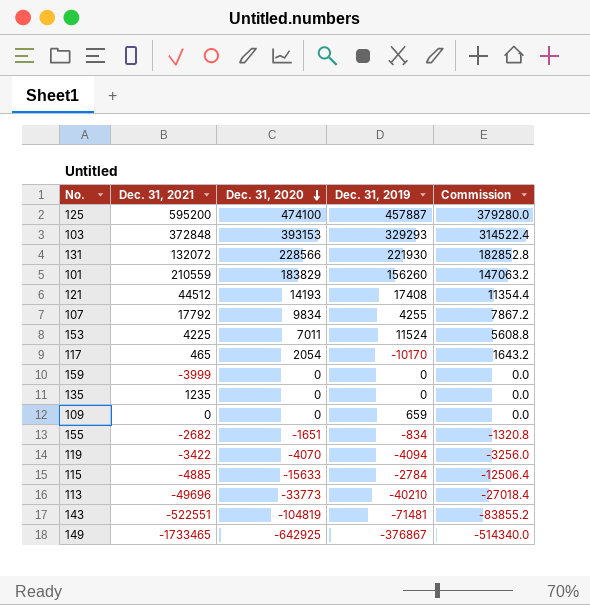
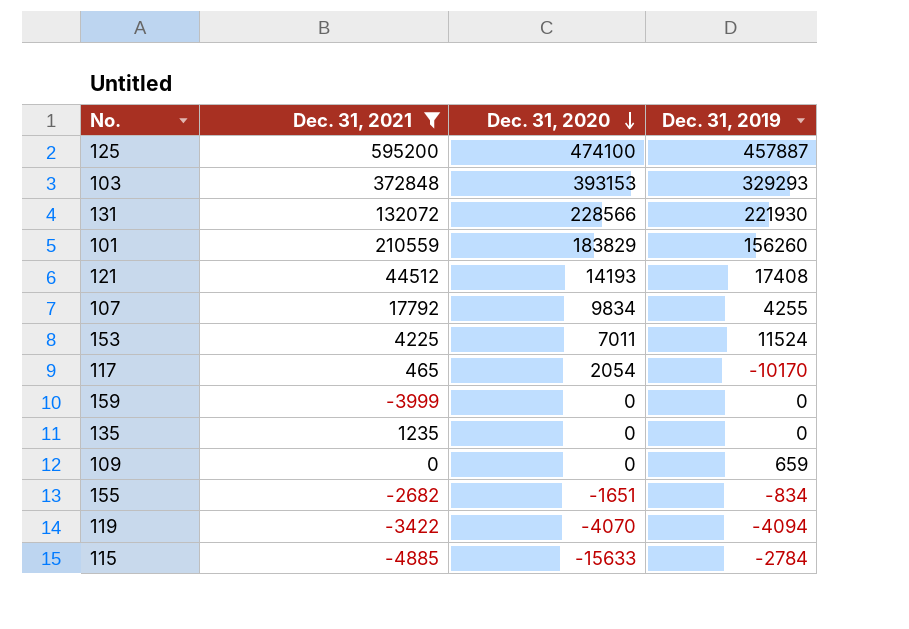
filter: none -> Dec. 31, 2021 >= -4885
column Commission | formula: [Dec. 31, 2020] * 0.8 -> none

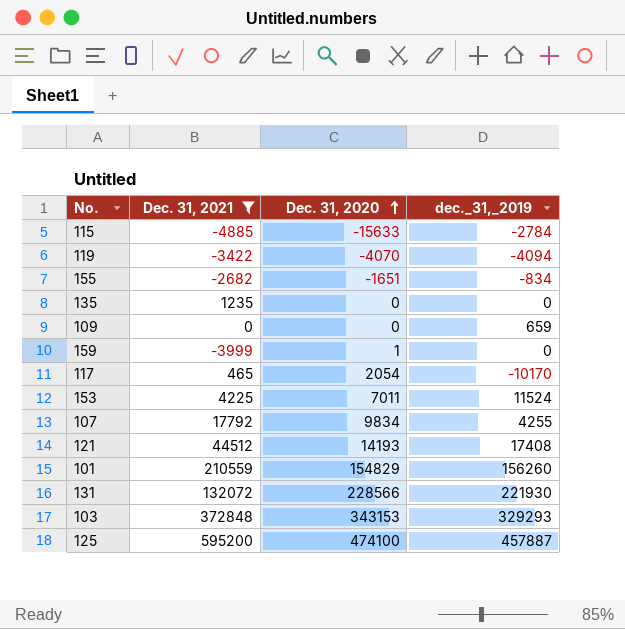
row order: Dec. 31, 2020 descending -> Dec. 31, 2020 ascending
column name: Dec. 31, 2019 -> dec._31,_2019
159 | Dec. 31, 2020: 0 -> 1
101 | Dec. 31, 2020: 183829 -> 154829
103 | Dec. 31, 2020: 393153 -> 343153

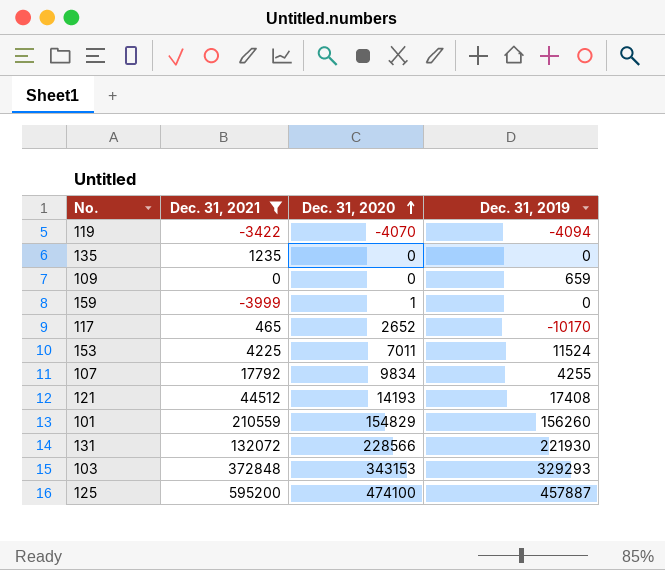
column name: dec._31,_2019 -> Dec. 31, 2019
row 115: -4885 | -15633 | -2784 -> none
row 155: -2682 | -1651 | -834 -> none
117 | Dec. 31, 2020: 2054 -> 2652

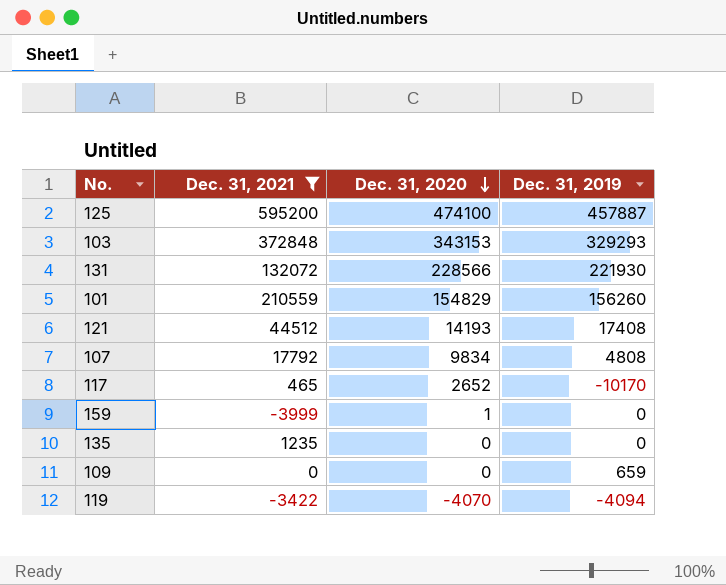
row order: Dec. 31, 2020 ascending -> Dec. 31, 2020 descending
row 153: 4225 | 7011 | 11524 -> none
107 | Dec. 31, 2019: 4255 -> 4808

